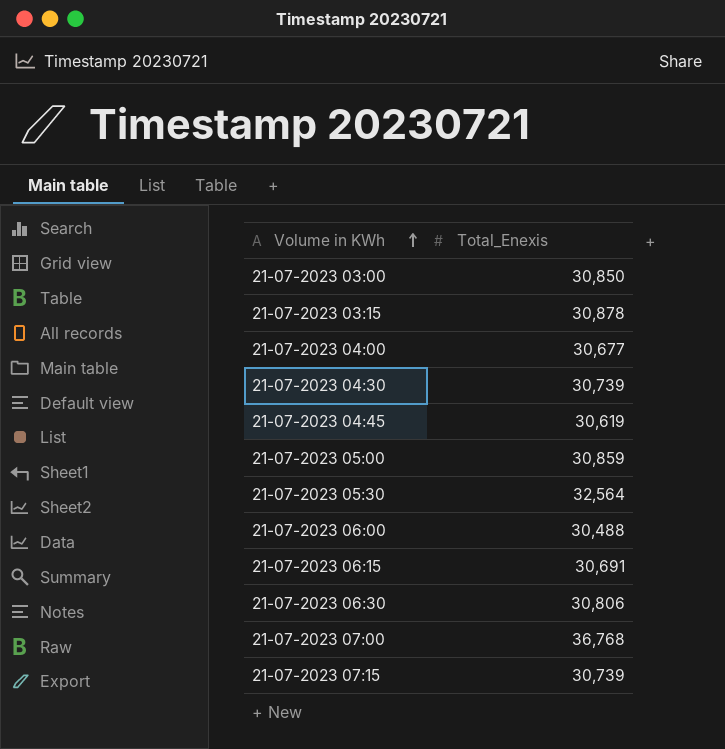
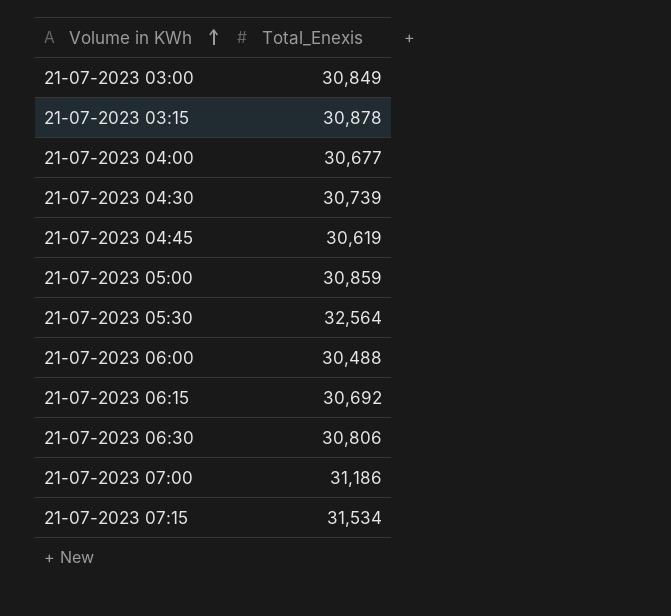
21-07-2023 03:00 | Total_Enexis: 30,850 -> 30,849
21-07-2023 06:15 | Total_Enexis: 30,691 -> 30,692
21-07-2023 07:00 | Total_Enexis: 36,768 -> 31,186
21-07-2023 07:15 | Total_Enexis: 30,739 -> 31,534

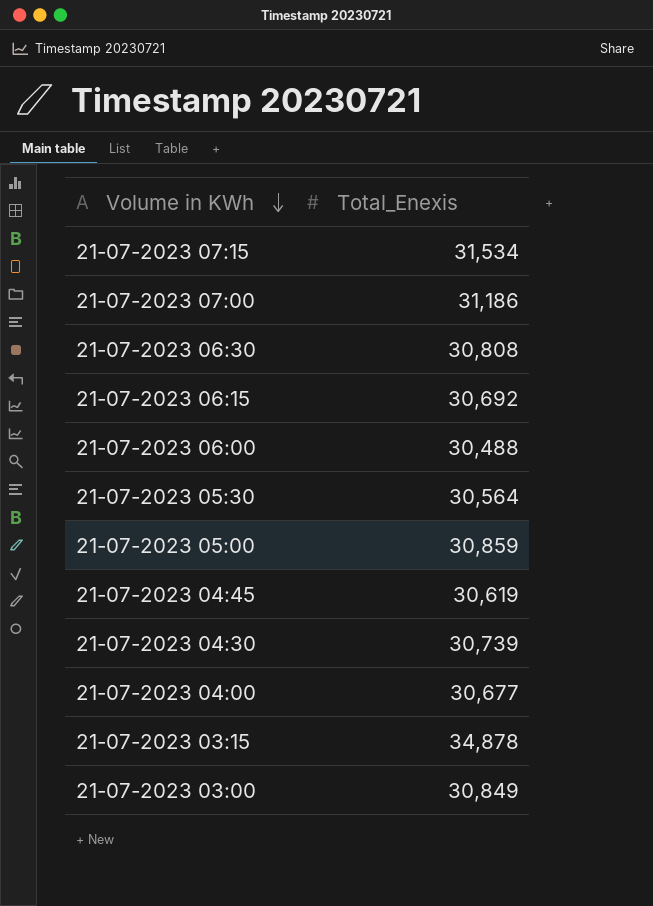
row order: Volume in KWh ascending -> Volume in KWh descending
21-07-2023 06:30 | Total_Enexis: 30,806 -> 30,808
21-07-2023 05:30 | Total_Enexis: 32,564 -> 30,564
21-07-2023 03:15 | Total_Enexis: 30,878 -> 34,878

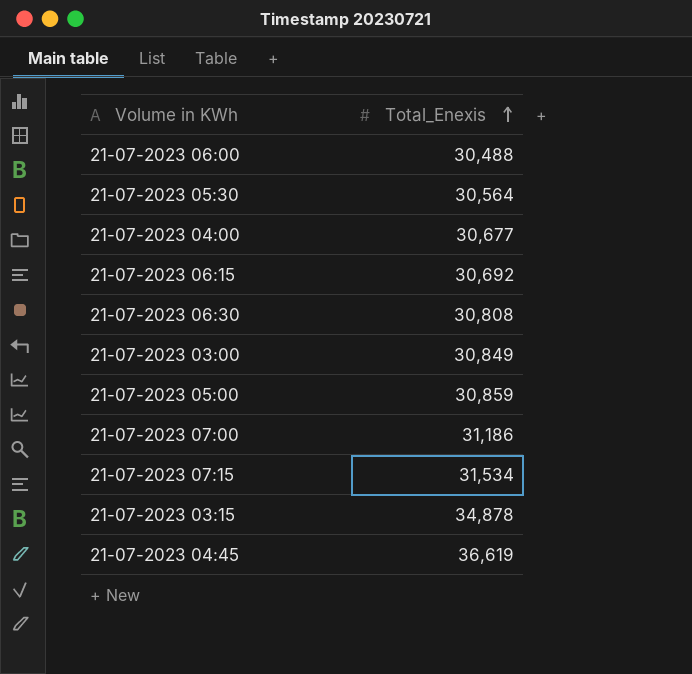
row order: Volume in KWh descending -> Total_Enexis ascending
row 21-07-2023 04:30: 30,739 -> none
21-07-2023 04:45 | Total_Enexis: 30,619 -> 36,619

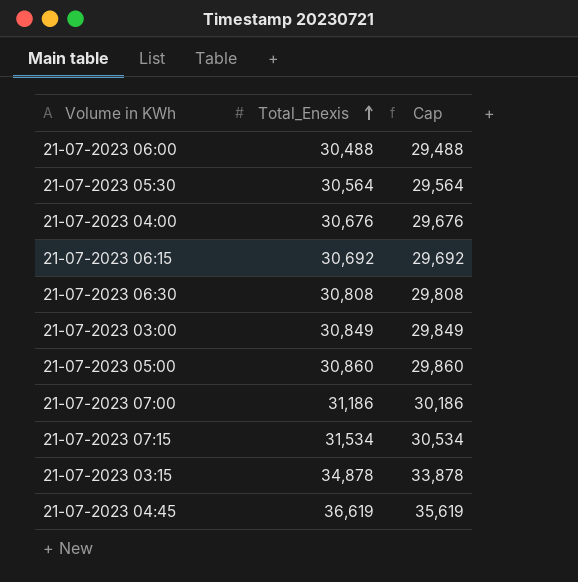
column Cap | formula: none -> [Total_Enexis] - 1000
21-07-2023 04:00 | Total_Enexis: 30,677 -> 30,676
21-07-2023 05:00 | Total_Enexis: 30,859 -> 30,860

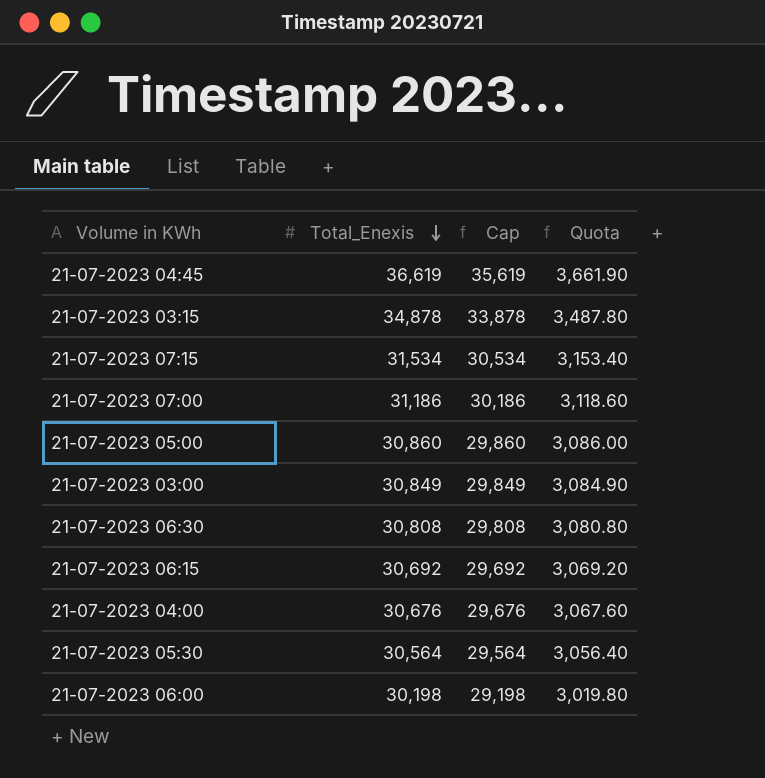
row order: Total_Enexis ascending -> Total_Enexis descending
column Quota | formula: none -> [Total_Enexis] * 0.1
21-07-2023 06:00 | Total_Enexis: 30,488 -> 30,198
21-07-2023 06:00 | Cap: 29,488 -> 29,198

